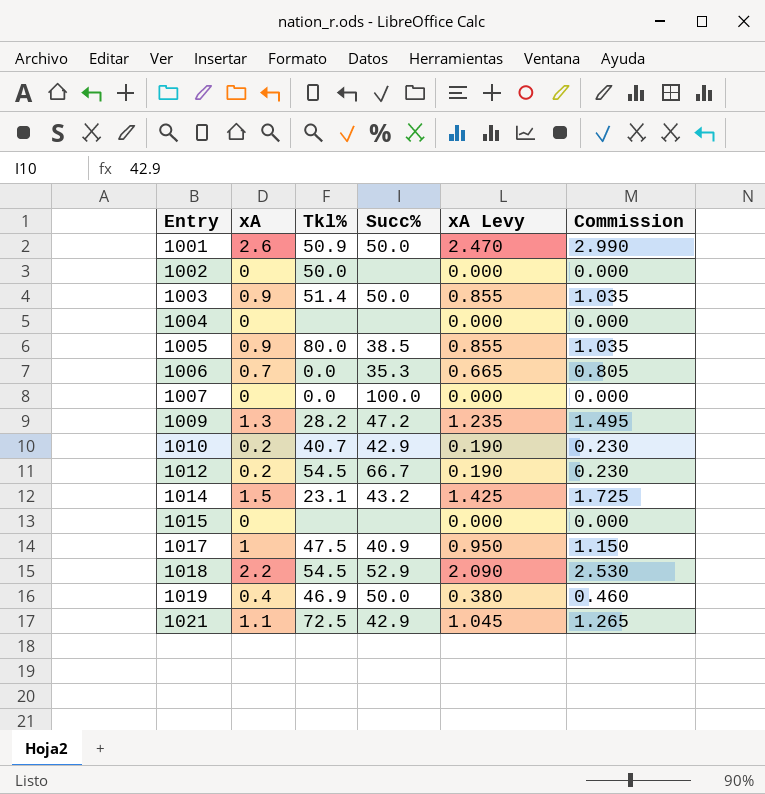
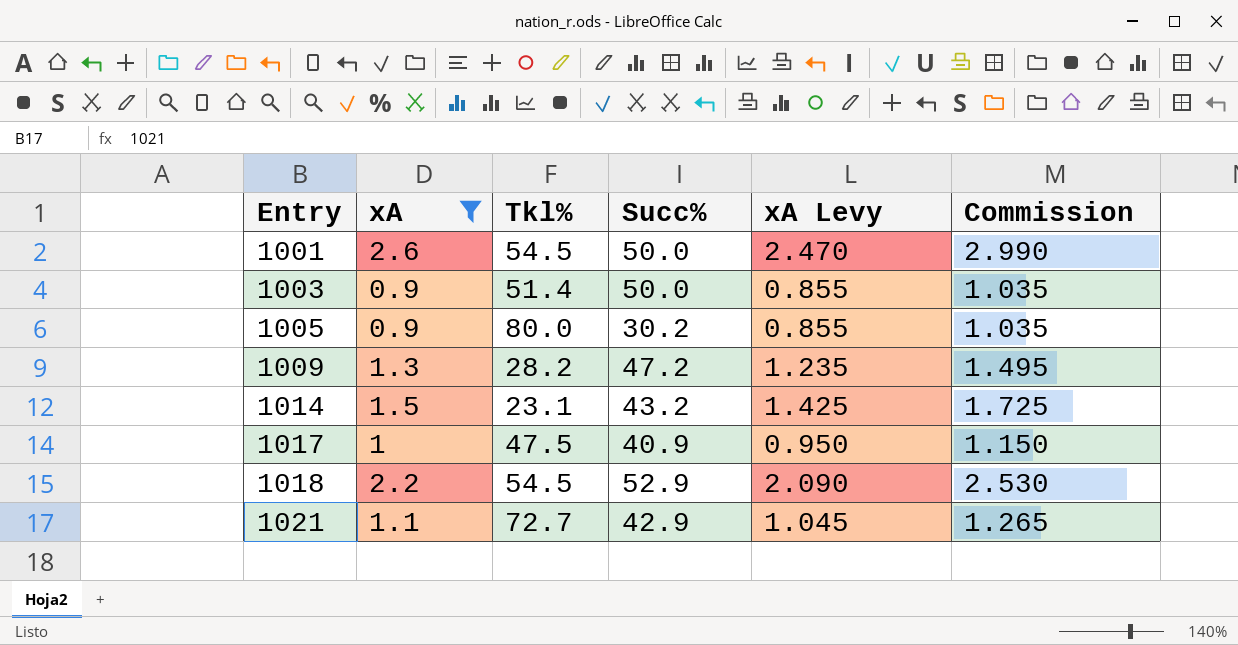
filter: none -> xA >= 0.9
1001 | Tkl%: 50.9 -> 54.5
1005 | Succ%: 38.5 -> 30.2
1021 | Tkl%: 72.5 -> 72.7

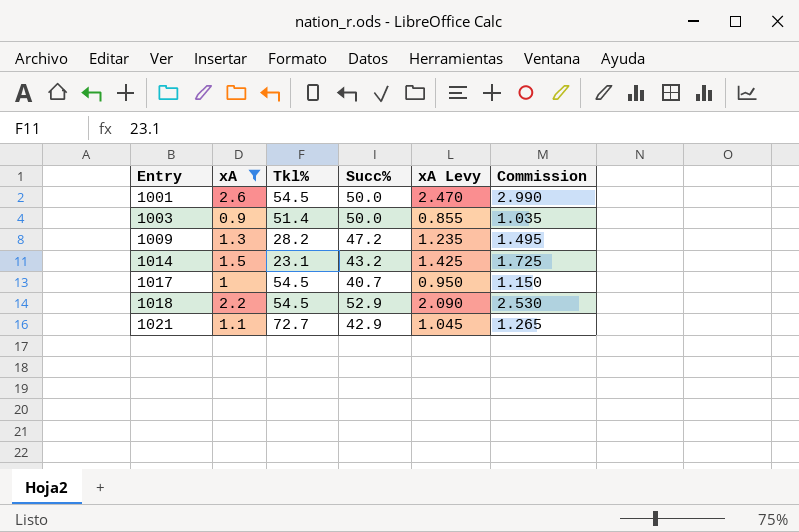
row 1005: 0.9 | 80.0 | 30.2 | 0.855 | 1.035 -> none
1017 | Tkl%: 47.5 -> 54.5
1017 | Succ%: 40.9 -> 40.7

